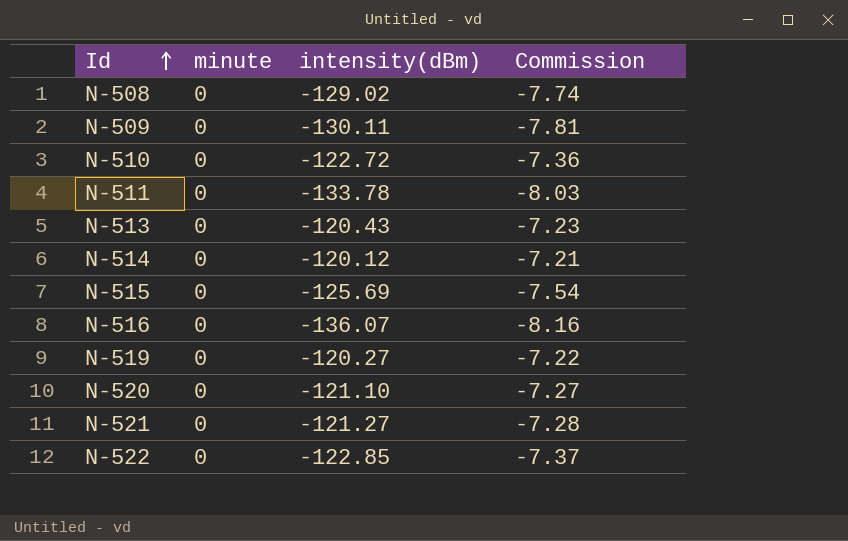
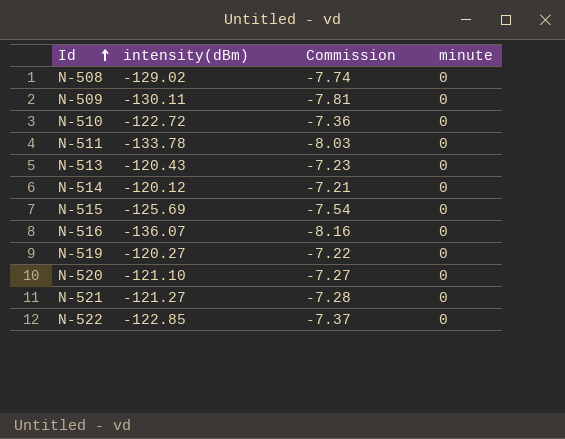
column minute | position: 2 -> 4

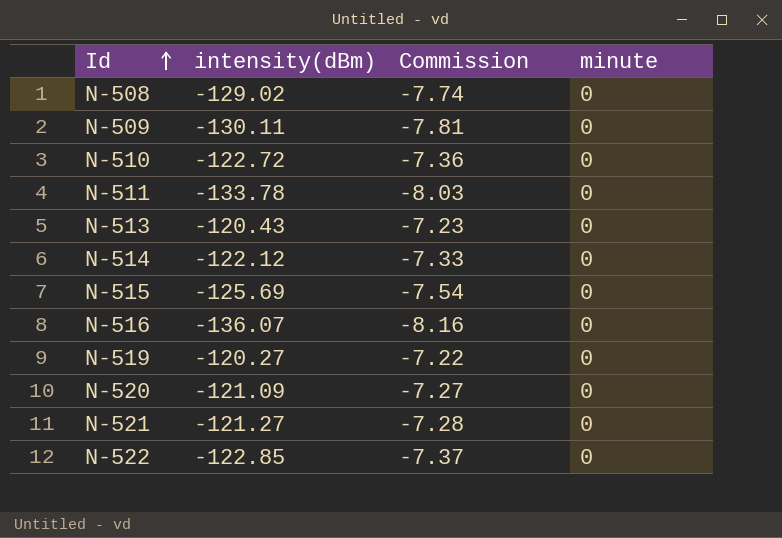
N-514 | intensity(dBm): -120.12 -> -122.12
N-514 | Commission: -7.21 -> -7.33
N-520 | intensity(dBm): -121.10 -> -121.09

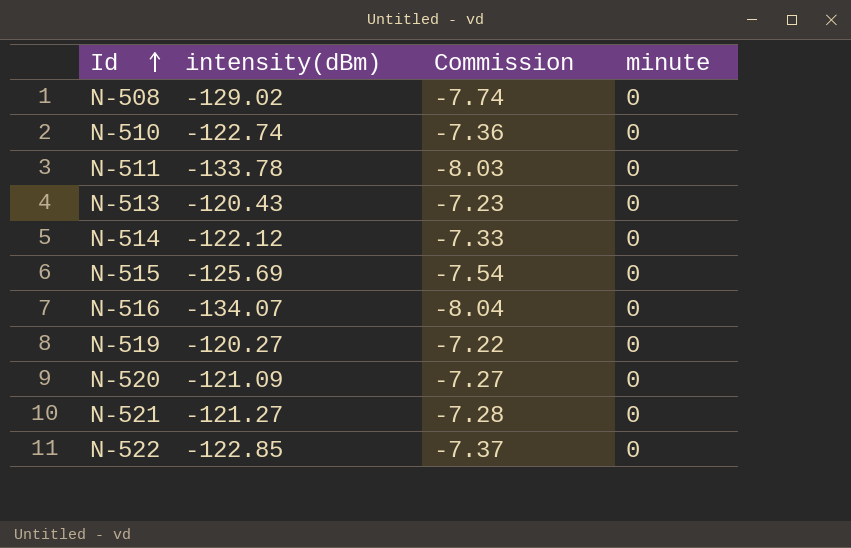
row N-509: -130.11 | -7.81 | 0 -> none
N-510 | intensity(dBm): -122.72 -> -122.74
N-516 | intensity(dBm): -136.07 -> -134.07
N-516 | Commission: -8.16 -> -8.04

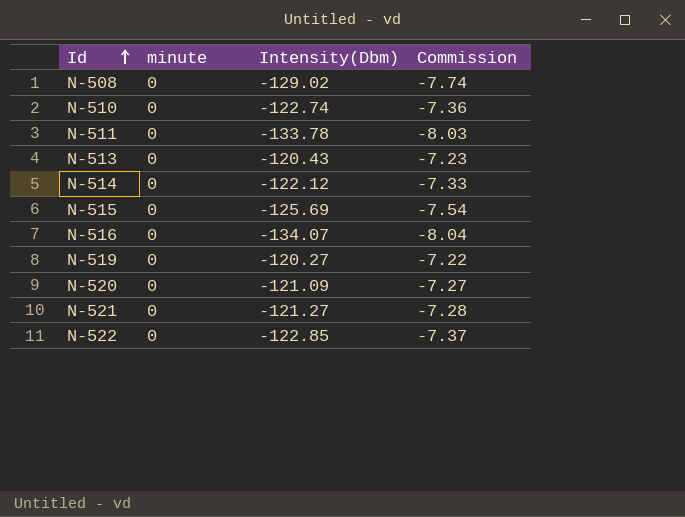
column minute | position: 4 -> 2
column name: intensity(dBm) -> Intensity(Dbm)

